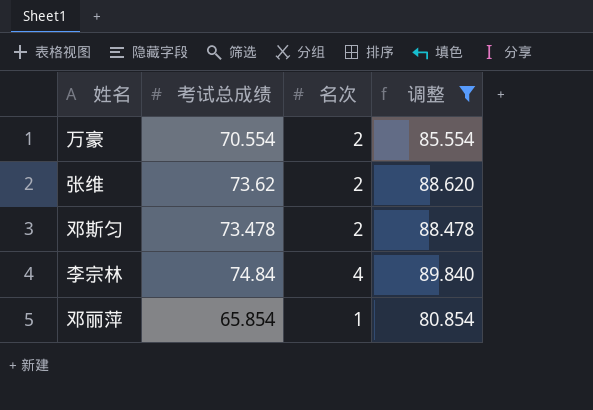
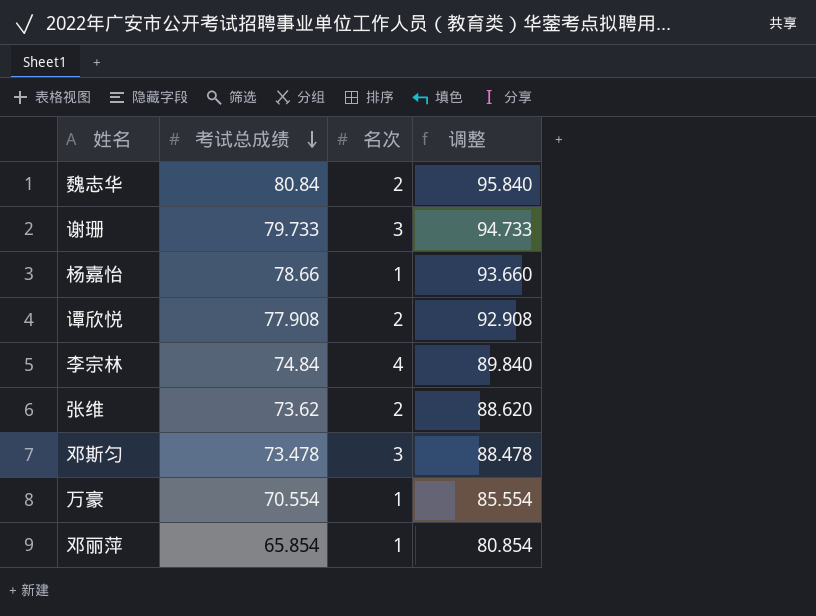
filter: 调整 <= 89.840 -> none
row order: none -> 考试总成绩 descending
邓斯匀 | 名次: 2 -> 3
万豪 | 名次: 2 -> 1

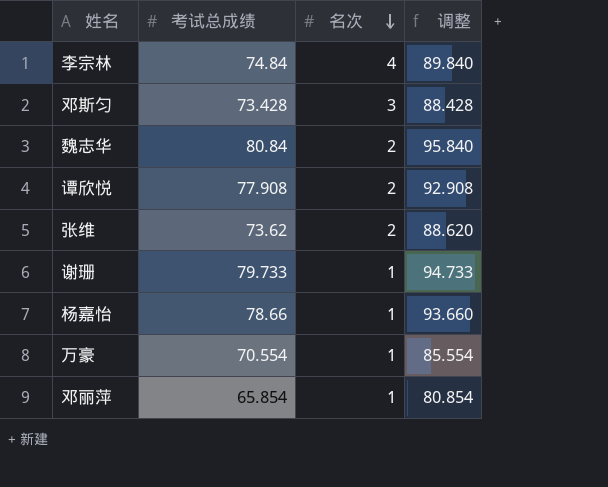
row order: 考试总成绩 descending -> 名次 descending
邓斯匀 | 考试总成绩: 73.478 -> 73.428
邓斯匀 | 调整: 88.478 -> 88.428
谢珊 | 名次: 3 -> 1

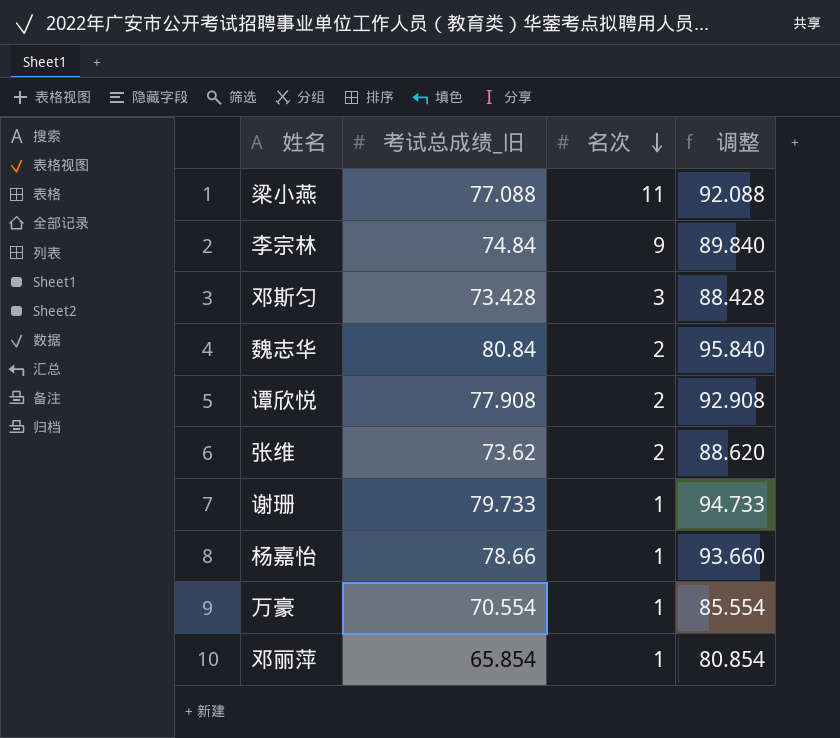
column name: 考试总成绩 -> 考试总成绩_旧
row 梁小燕: none -> 77.088 | 11 | 92.088
李宗林 | 名次: 4 -> 9

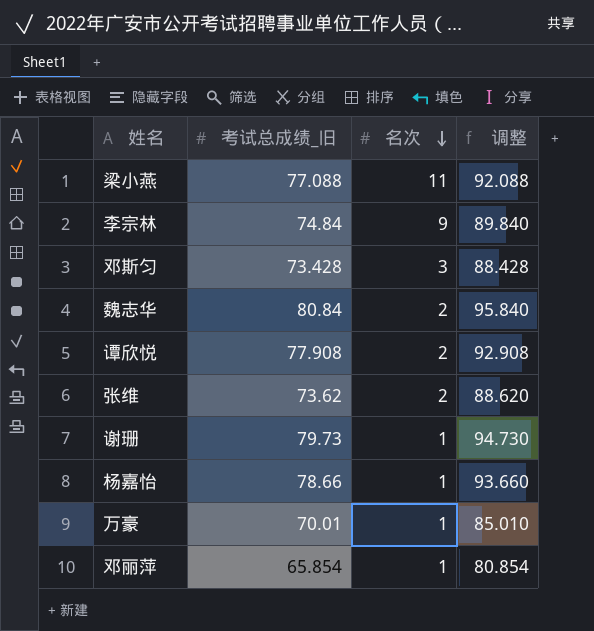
谢珊 | 考试总成绩_旧: 79.733 -> 79.73
谢珊 | 调整: 94.733 -> 94.730
万豪 | 考试总成绩_旧: 70.554 -> 70.01
万豪 | 调整: 85.554 -> 85.010

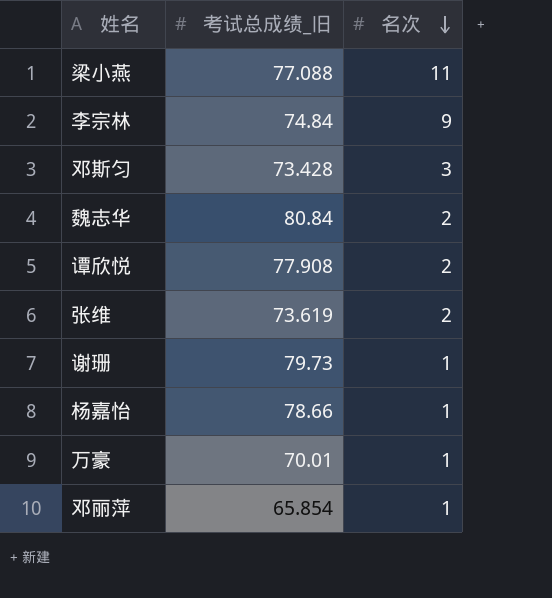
column 调整 | formula: [考试总成绩_旧] + 15 -> none
张维 | 考试总成绩_旧: 73.62 -> 73.619

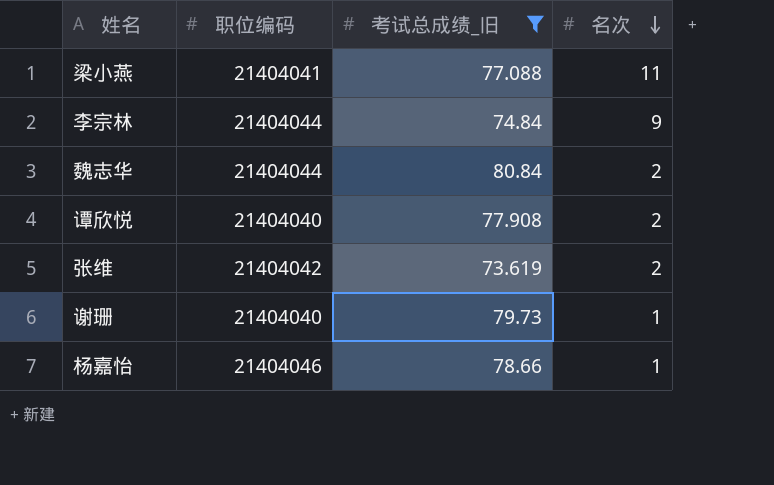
filter: none -> 考试总成绩_旧 >= 73.619
column 职位编码 | position: none -> 2

